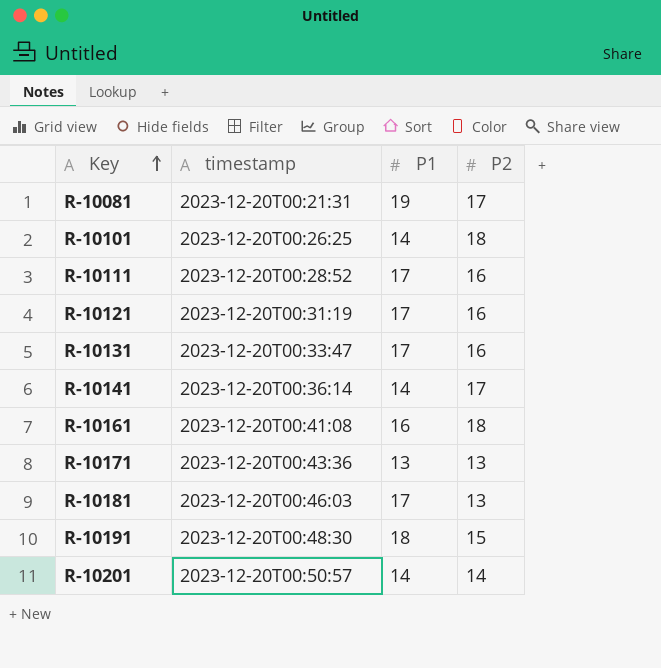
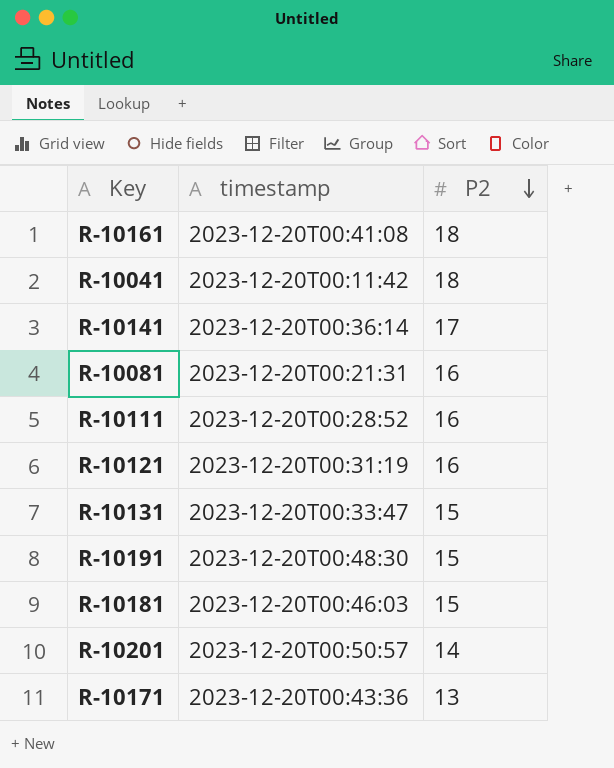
row order: Key ascending -> P2 descending
column P1 | position: 3 -> none
row R-10101: 2023-12-20T00:26:25 | 14 | 18 -> none
row R-10041: none -> 2023-12-20T00:11:42 | 18
R-10081 | P2: 17 -> 16
R-10131 | P2: 16 -> 15
R-10181 | P2: 13 -> 15

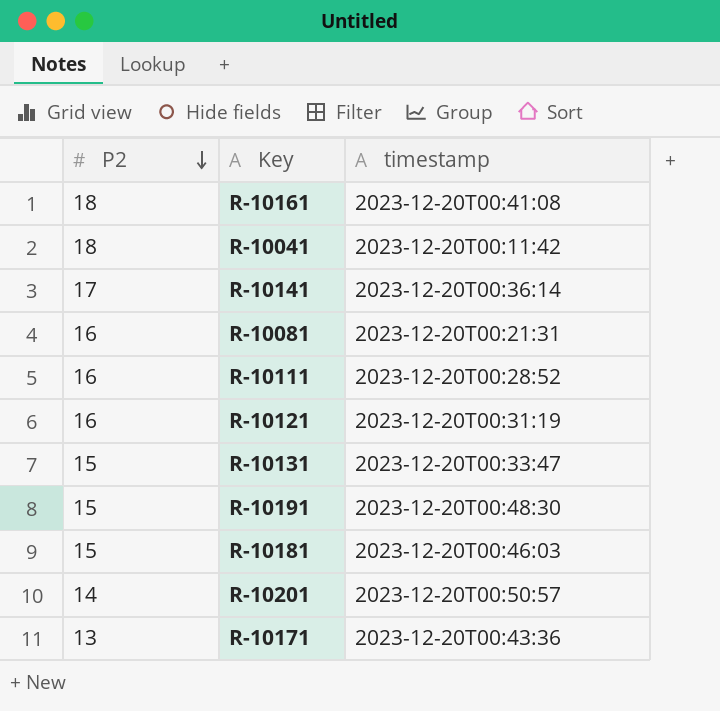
column P2 | position: 3 -> 1

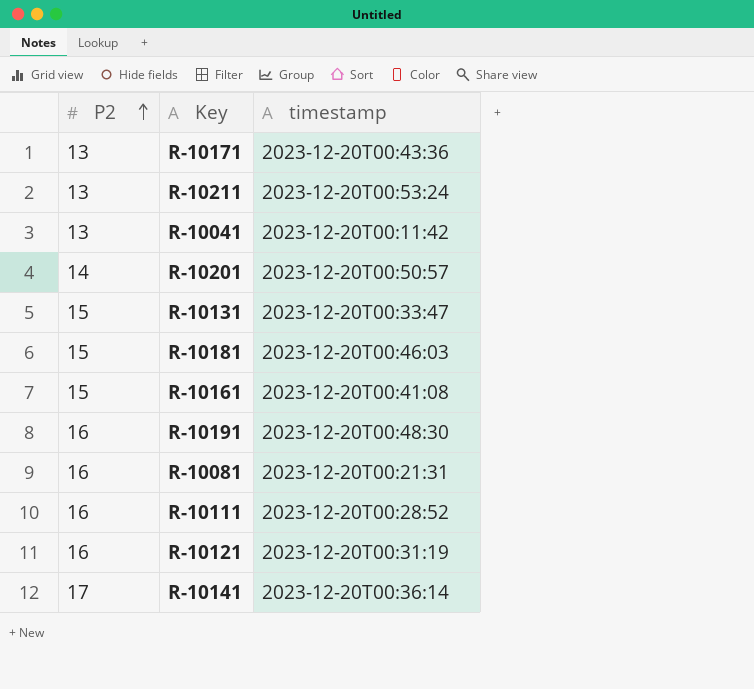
row order: P2 descending -> P2 ascending
row R-10211: none -> 13 | 2023-12-20T00:53:24
R-10041 | P2: 18 -> 13
R-10161 | P2: 18 -> 15
R-10191 | P2: 15 -> 16

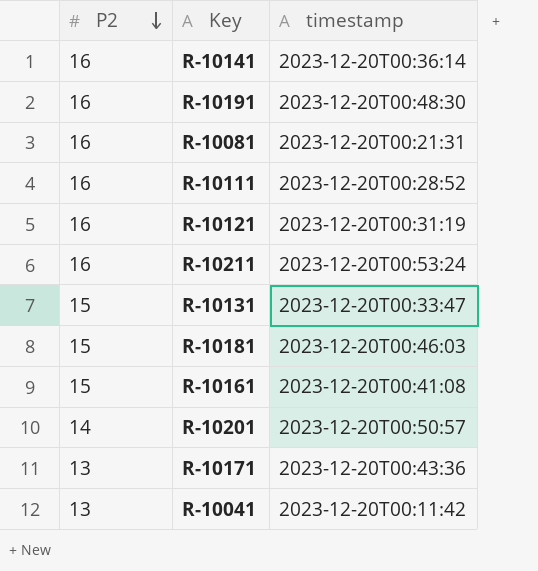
row order: P2 ascending -> P2 descending
R-10141 | P2: 17 -> 16
R-10211 | P2: 13 -> 16

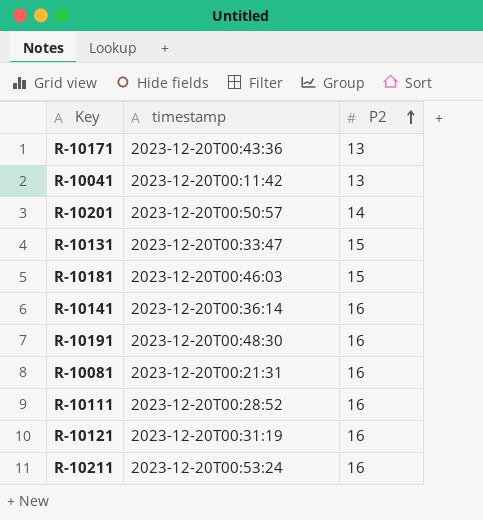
row order: P2 descending -> P2 ascending
column P2 | position: 1 -> 3
row R-10161: 15 | 2023-12-20T00:41:08 -> none

